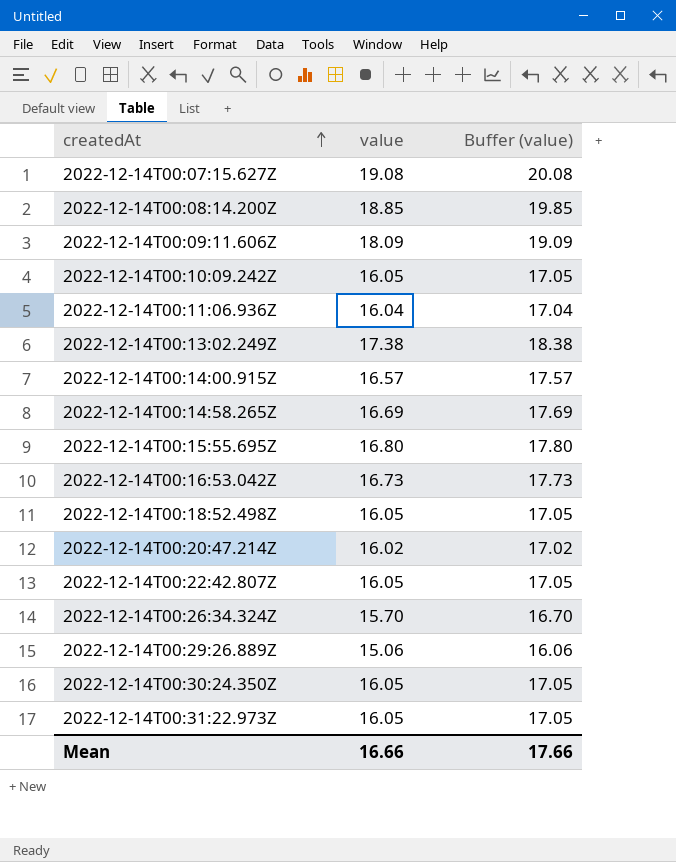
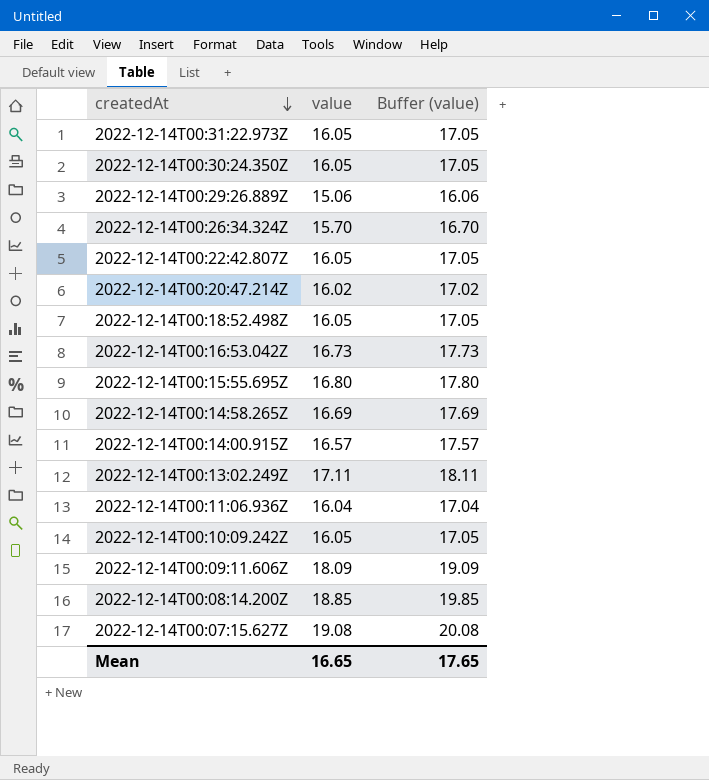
row order: createdAt ascending -> createdAt descending
2022-12-14T00:13:02.249Z | value: 17.38 -> 17.11
2022-12-14T00:13:02.249Z | Buffer (value): 18.38 -> 18.11
Mean | value: 16.66 -> 16.65
Mean | Buffer (value): 17.66 -> 17.65

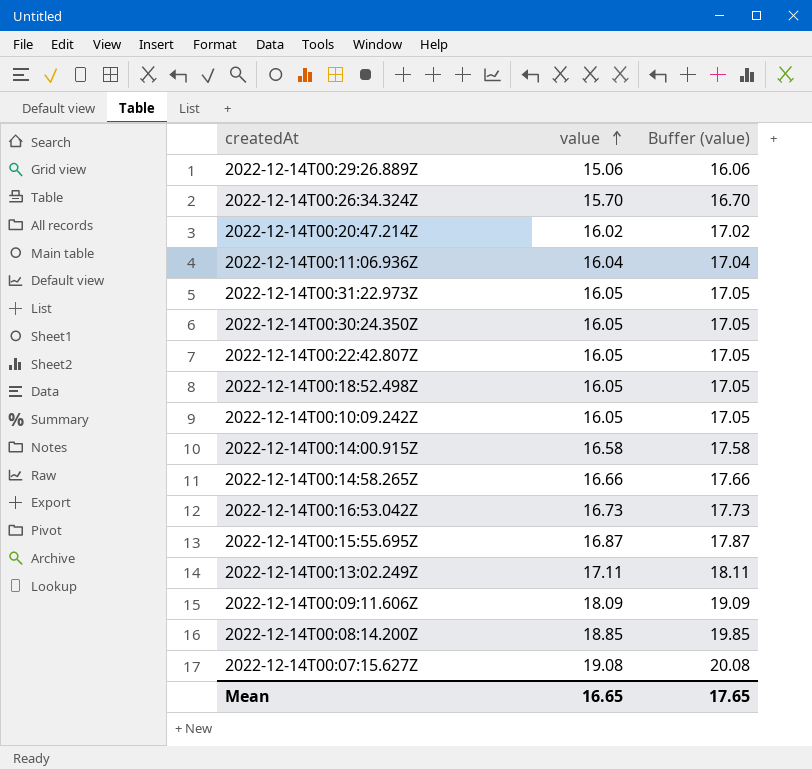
row order: createdAt descending -> value ascending
2022-12-14T00:14:00.915Z | value: 16.57 -> 16.58
2022-12-14T00:14:00.915Z | Buffer (value): 17.57 -> 17.58
2022-12-14T00:14:58.265Z | value: 16.69 -> 16.66
2022-12-14T00:14:58.265Z | Buffer (value): 17.69 -> 17.66
2022-12-14T00:15:55.695Z | value: 16.80 -> 16.87
2022-12-14T00:15:55.695Z | Buffer (value): 17.80 -> 17.87

